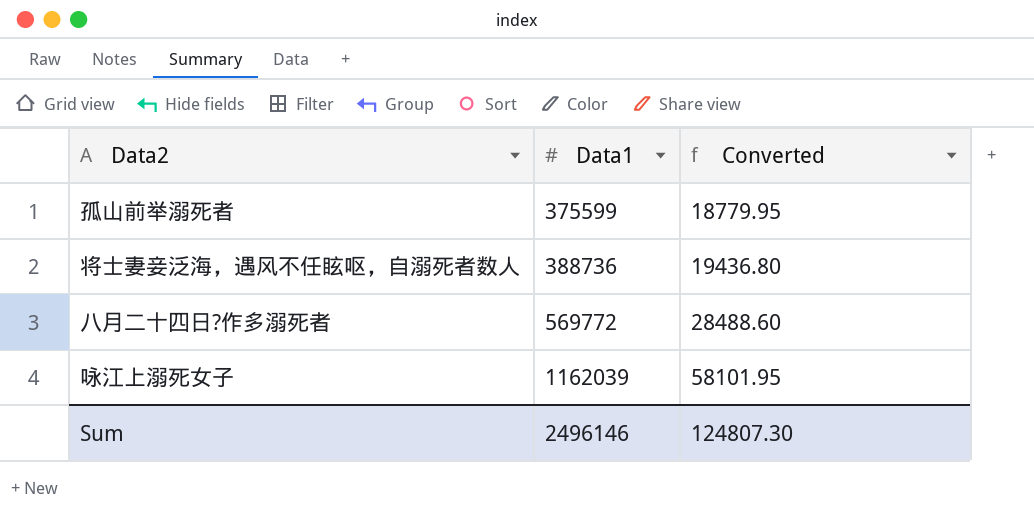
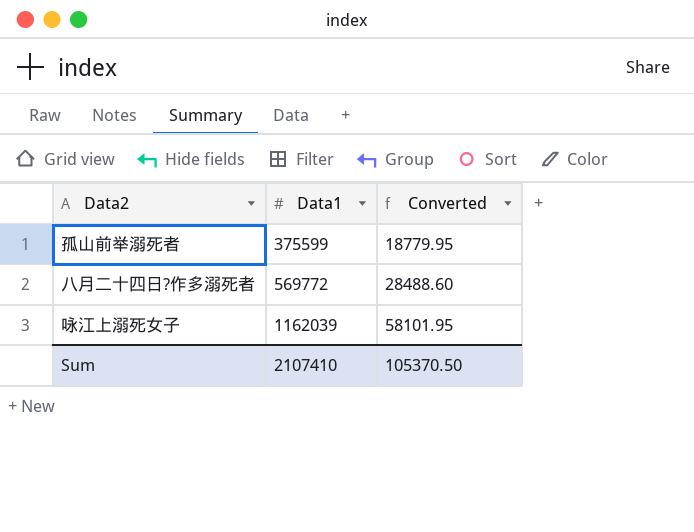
row 将士妻妾泛海，遇风不任眩呕，自溺死者数人: 388736 | 19436.80 -> none
Sum | Data1: 2496146 -> 2107410
Sum | Converted: 124807.30 -> 105370.50

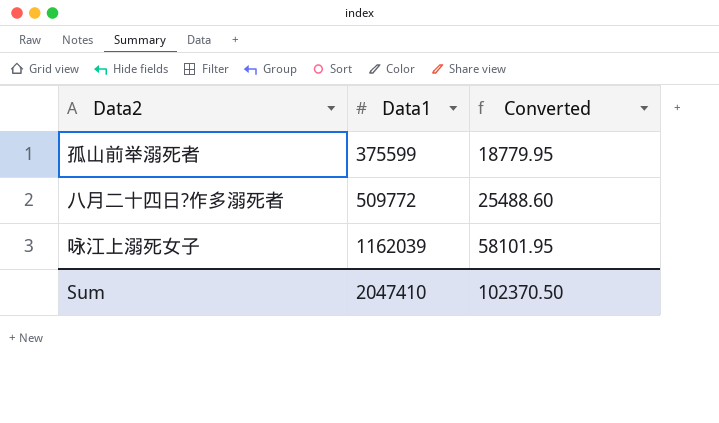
八月二十四日?作多溺死者 | Data1: 569772 -> 509772
八月二十四日?作多溺死者 | Converted: 28488.60 -> 25488.60
Sum | Data1: 2107410 -> 2047410
Sum | Converted: 105370.50 -> 102370.50

